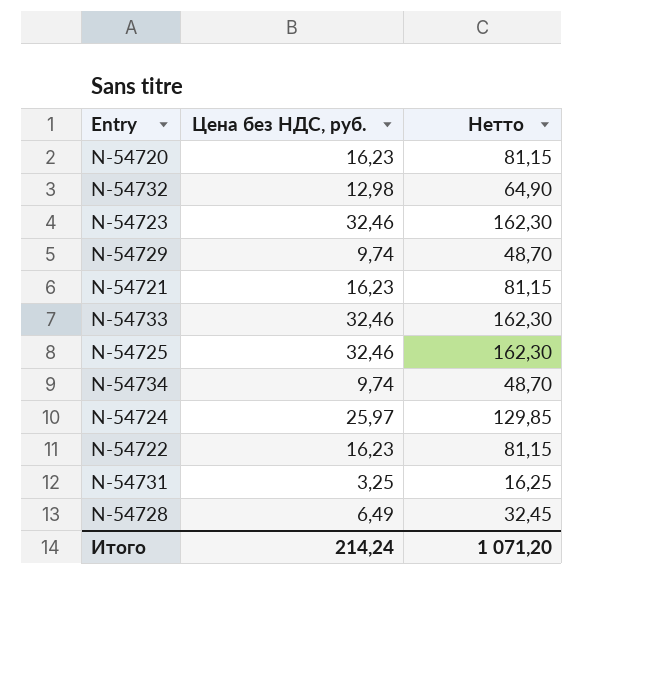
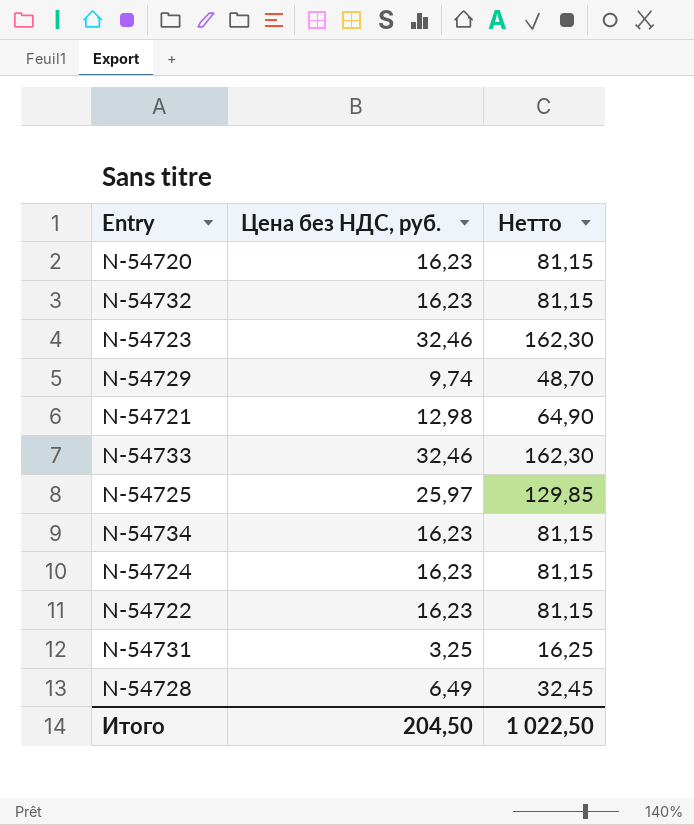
N-54732 | Цена без НДС, руб.: 12,98 -> 16,23
N-54732 | Нетто: 64,90 -> 81,15
N-54721 | Цена без НДС, руб.: 16,23 -> 12,98
N-54721 | Нетто: 81,15 -> 64,90
N-54725 | Цена без НДС, руб.: 32,46 -> 25,97
N-54725 | Нетто: 162,30 -> 129,85
N-54734 | Цена без НДС, руб.: 9,74 -> 16,23
N-54734 | Нетто: 48,70 -> 81,15
N-54724 | Цена без НДС, руб.: 25,97 -> 16,23
N-54724 | Нетто: 129,85 -> 81,15
Итого | Цена без НДС, руб.: 214,24 -> 204,50
Итого | Нетто: 1 071,20 -> 1 022,50

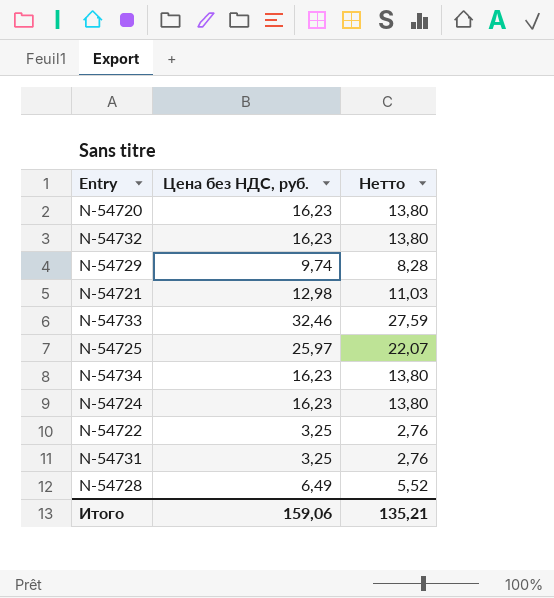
column Нетто | formula: [Цена без НДС, руб.] * 5 -> [Цена без НДС, руб.] * 0,85
row N-54723: 32,46 | 162,30 -> none
N-54722 | Цена без НДС, руб.: 16,23 -> 3,25
Итого | Цена без НДС, руб.: 204,50 -> 159,06
Итого | Нетто: 1 022,50 -> 135,21

